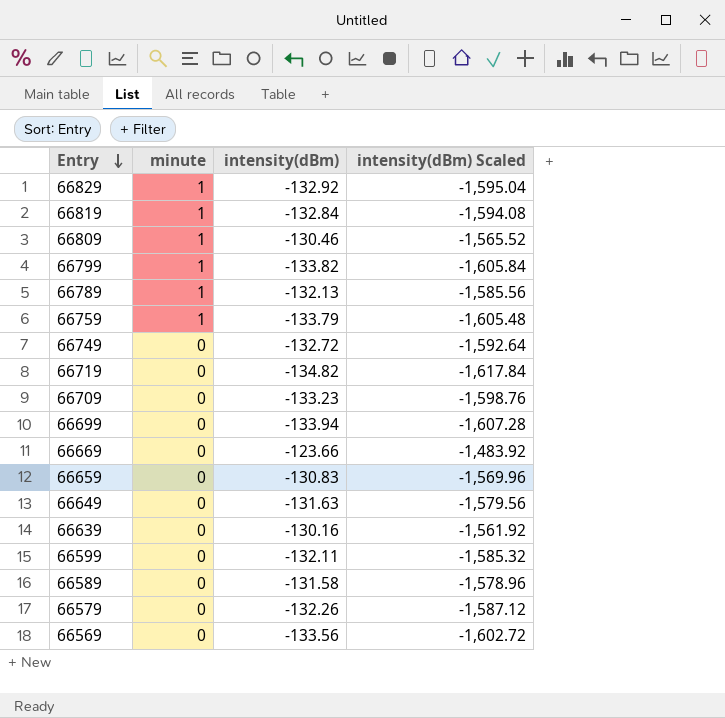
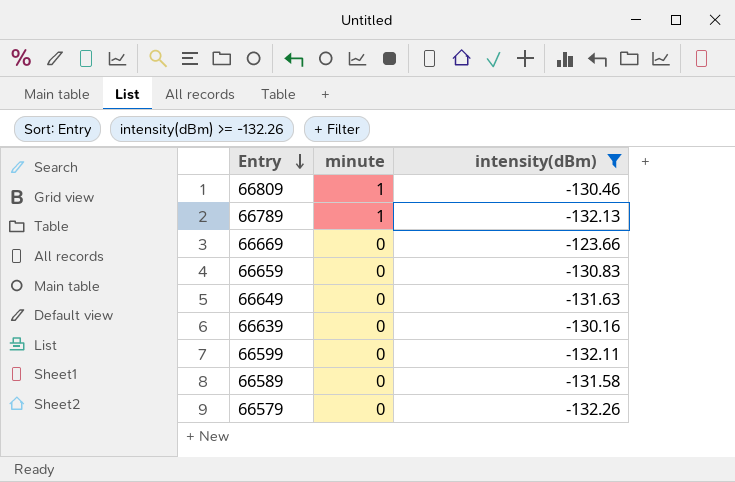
filter: none -> intensity(dBm) >= -132.26
column intensity(dBm) Scaled | formula: [intensity(dBm)] * 12 -> none

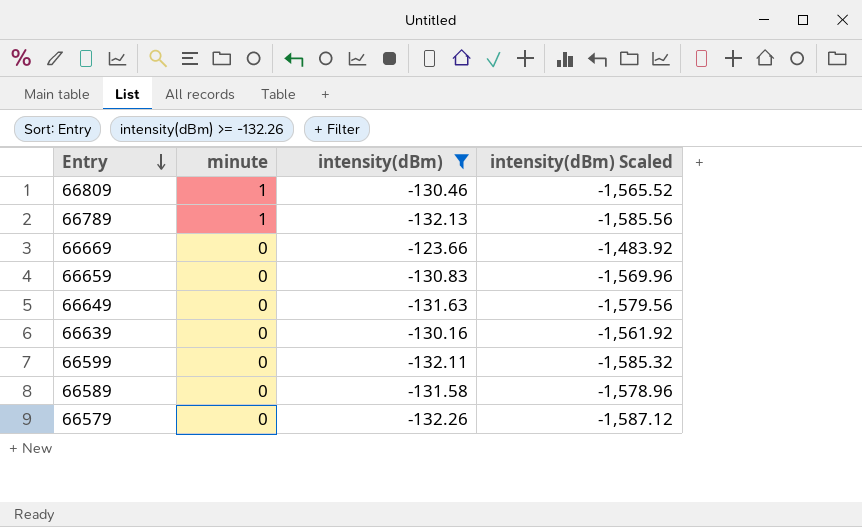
column intensity(dBm) Scaled | formula: none -> [intensity(dBm)] * 12

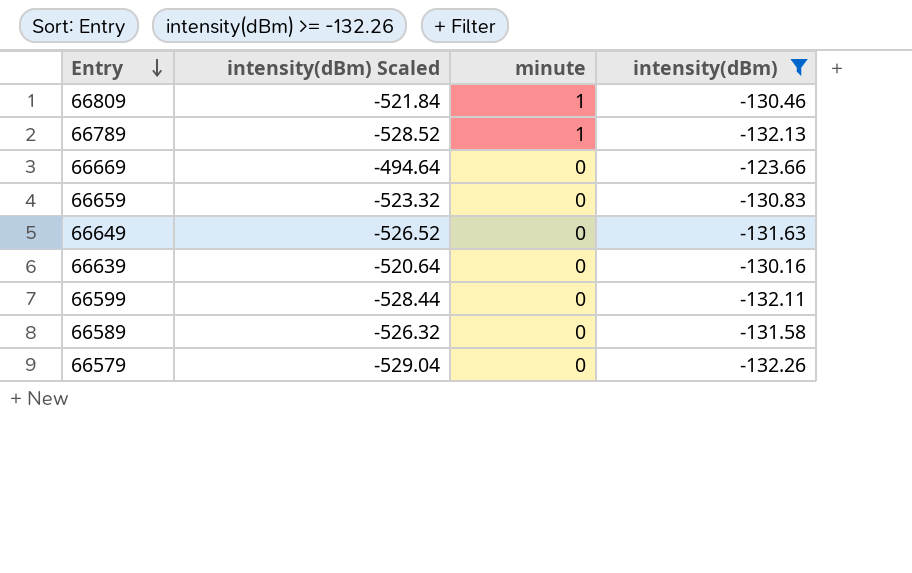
column intensity(dBm) Scaled | formula: [intensity(dBm)] * 12 -> [intensity(dBm)] * 4
column intensity(dBm) Scaled | position: 4 -> 2

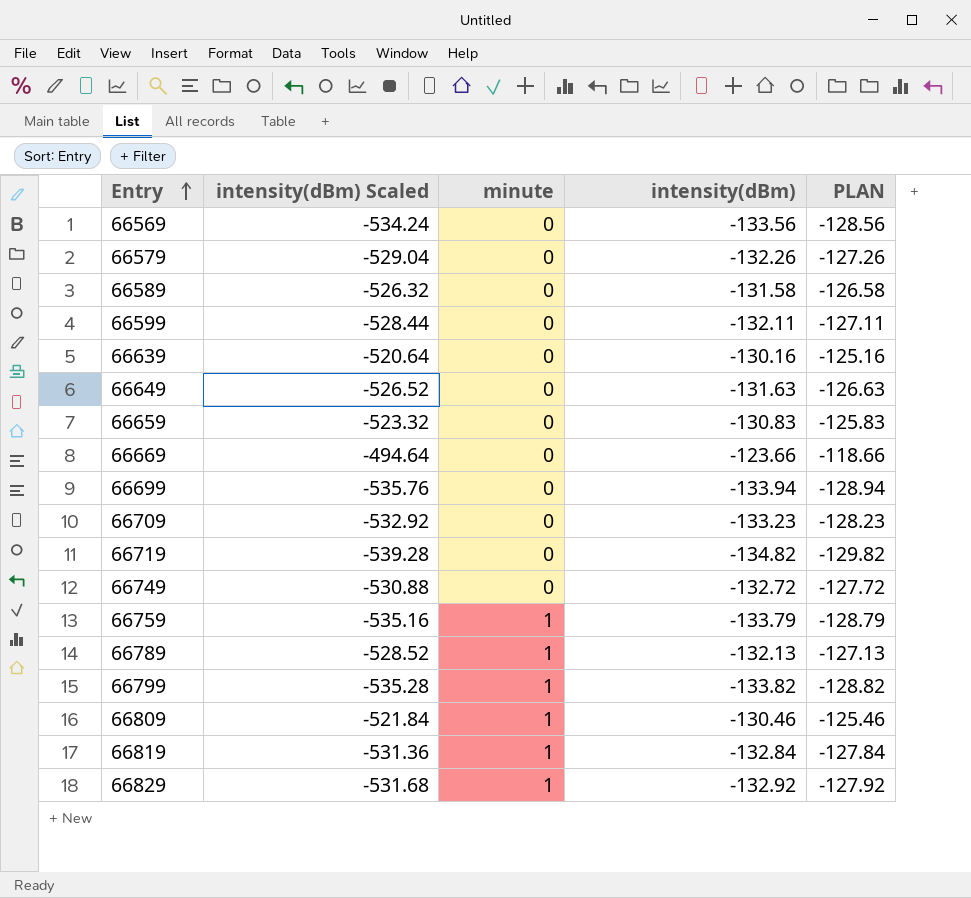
filter: intensity(dBm) >= -132.26 -> none
row order: Entry descending -> Entry ascending
column PLAN | formula: none -> [intensity(dBm)] + 5

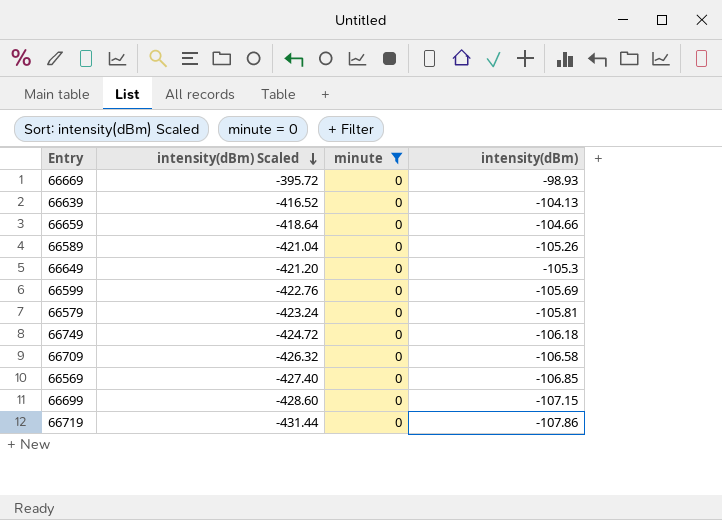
filter: none -> minute = 0
row order: Entry ascending -> intensity(dBm) Scaled descending
column PLAN | formula: [intensity(dBm)] + 5 -> none
66669 | intensity(dBm) Scaled: -494.64 -> -395.72
66669 | intensity(dBm): -123.66 -> -98.93
66639 | intensity(dBm) Scaled: -520.64 -> -416.52
66639 | intensity(dBm): -130.16 -> -104.13
66659 | intensity(dBm) Scaled: -523.32 -> -418.64
66659 | intensity(dBm): -130.83 -> -104.66
66589 | intensity(dBm) Scaled: -526.32 -> -421.04
66589 | intensity(dBm): -131.58 -> -105.26
66649 | intensity(dBm) Scaled: -526.52 -> -421.20
66649 | intensity(dBm): -131.63 -> -105.3
66599 | intensity(dBm) Scaled: -528.44 -> -422.76
66599 | intensity(dBm): -132.11 -> -105.69
66579 | intensity(dBm) Scaled: -529.04 -> -423.24
66579 | intensity(dBm): -132.26 -> -105.81
66749 | intensity(dBm) Scaled: -530.88 -> -424.72
66749 | intensity(dBm): -132.72 -> -106.18
66709 | intensity(dBm) Scaled: -532.92 -> -426.32
66709 | intensity(dBm): -133.23 -> -106.58
66569 | intensity(dBm) Scaled: -534.24 -> -427.40
66569 | intensity(dBm): -133.56 -> -106.85
66699 | intensity(dBm) Scaled: -535.76 -> -428.60
66699 | intensity(dBm): -133.94 -> -107.15
66719 | intensity(dBm) Scaled: -539.28 -> -431.44
66719 | intensity(dBm): -134.82 -> -107.86

